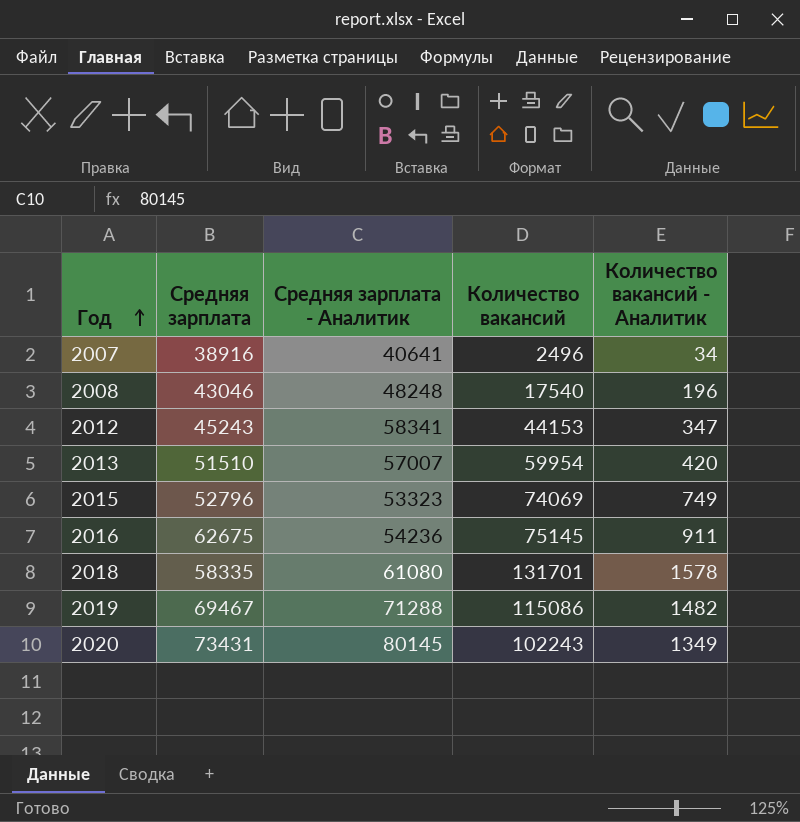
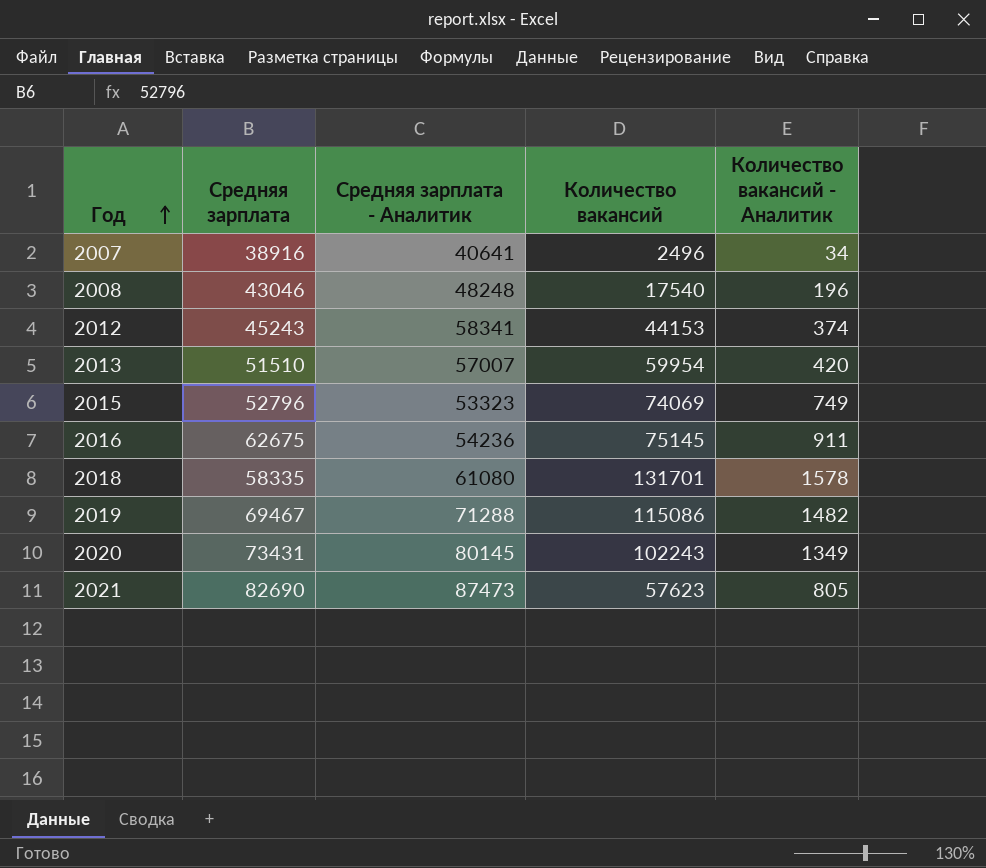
2012 | Количество вакансий - Аналитик: 347 -> 374
row 2021: none -> 82690 | 87473 | 57623 | 805

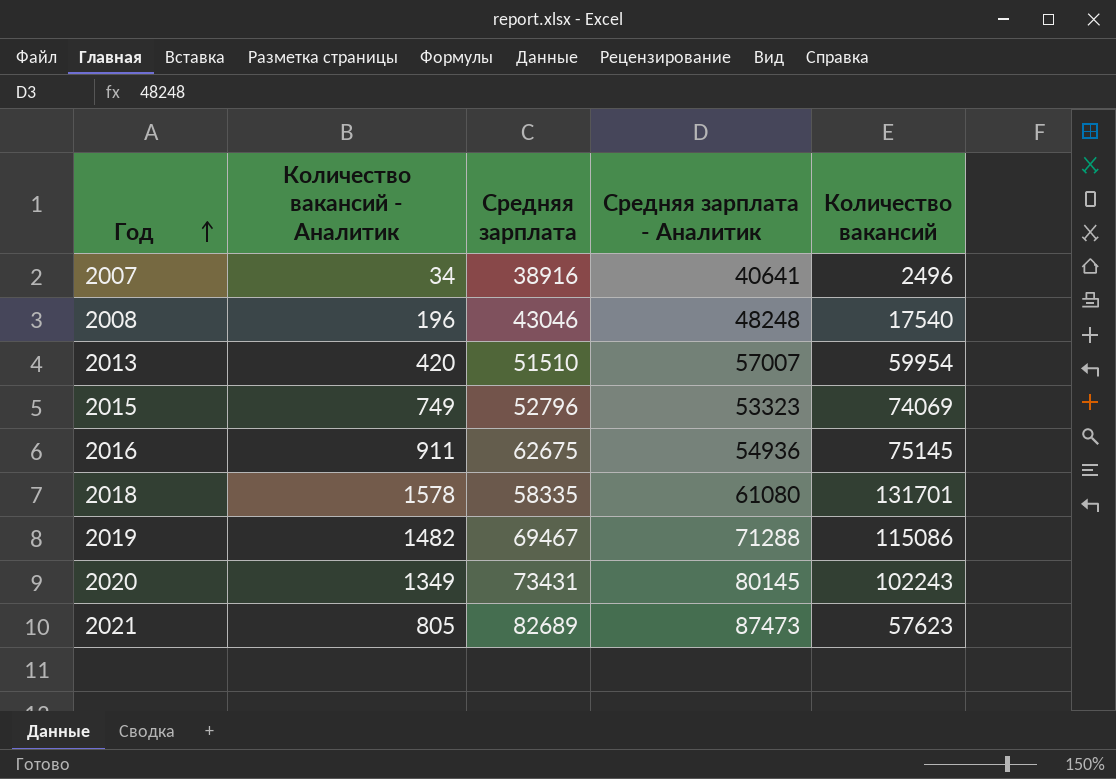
column Количество вакансий - Аналитик | position: 5 -> 2
row 2012: 45243 | 58341 | 44153 | 374 -> none
2016 | Средняя зарплата - Аналитик: 54236 -> 54936
2021 | Средняя зарплата: 82690 -> 82689

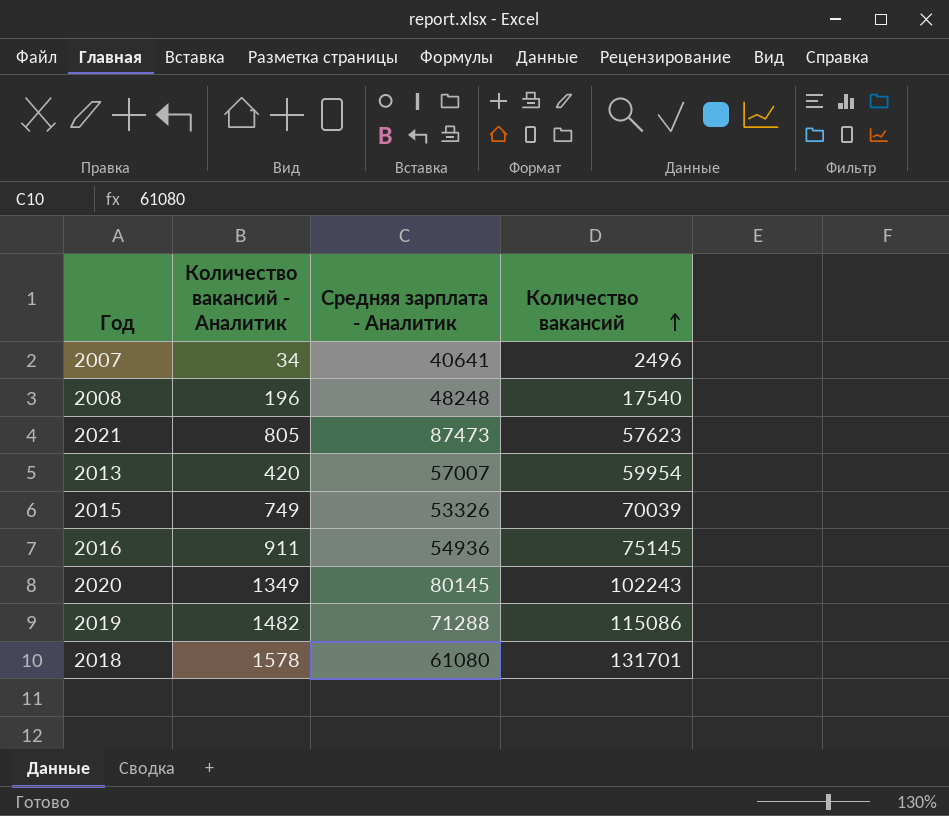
row order: Год ascending -> Количество вакансий ascending
column Средняя зарплата | position: 3 -> none
2015 | Средняя зарплата - Аналитик: 53323 -> 53326
2015 | Количество вакансий: 74069 -> 70039

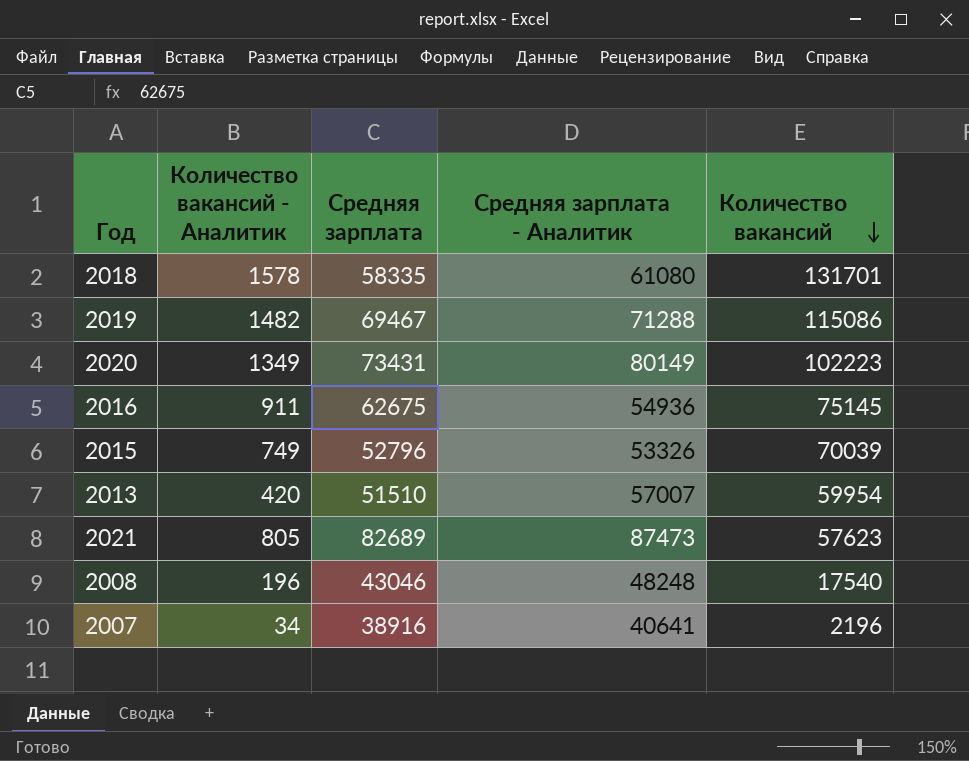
row order: Количество вакансий ascending -> Количество вакансий descending
column Средняя зарплата | position: none -> 3
2020 | Средняя зарплата - Аналитик: 80145 -> 80149
2020 | Количество вакансий: 102243 -> 102223
2007 | Количество вакансий: 2496 -> 2196

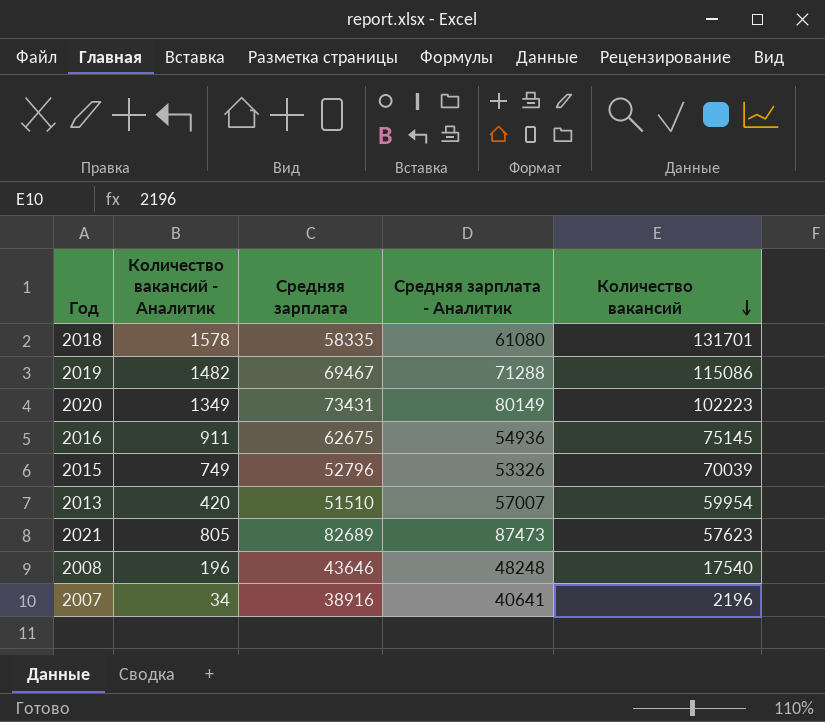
2008 | Средняя зарплата: 43046 -> 43646

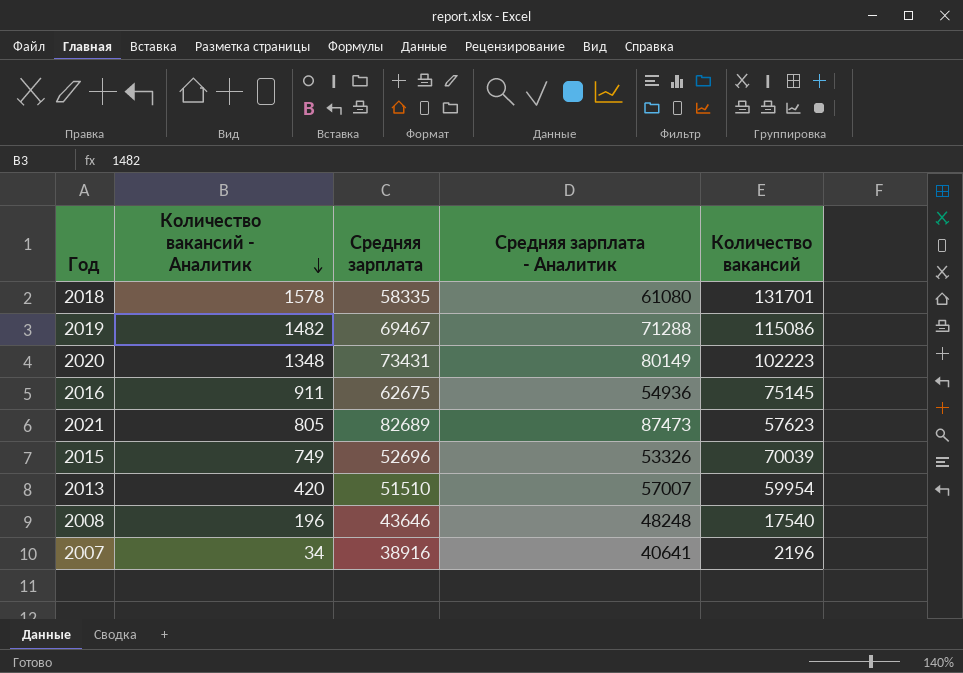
row order: Количество вакансий descending -> Количество вакансий - Аналитик descending
2020 | Количество вакансий - Аналитик: 1349 -> 1348
2015 | Средняя зарплата: 52796 -> 52696

